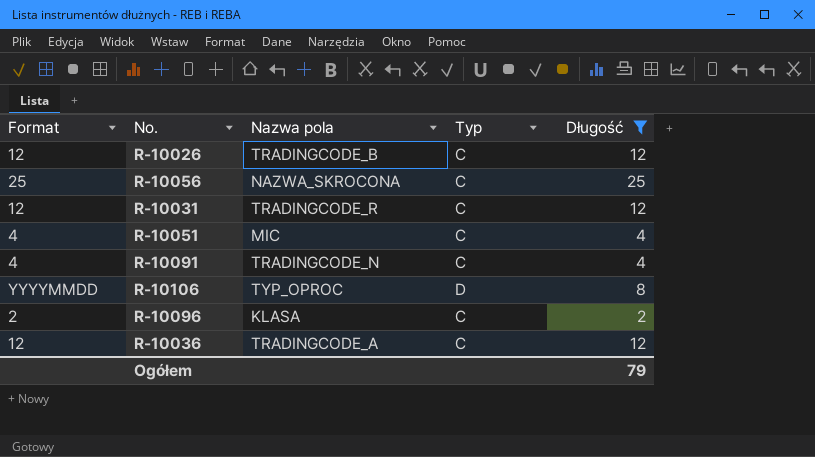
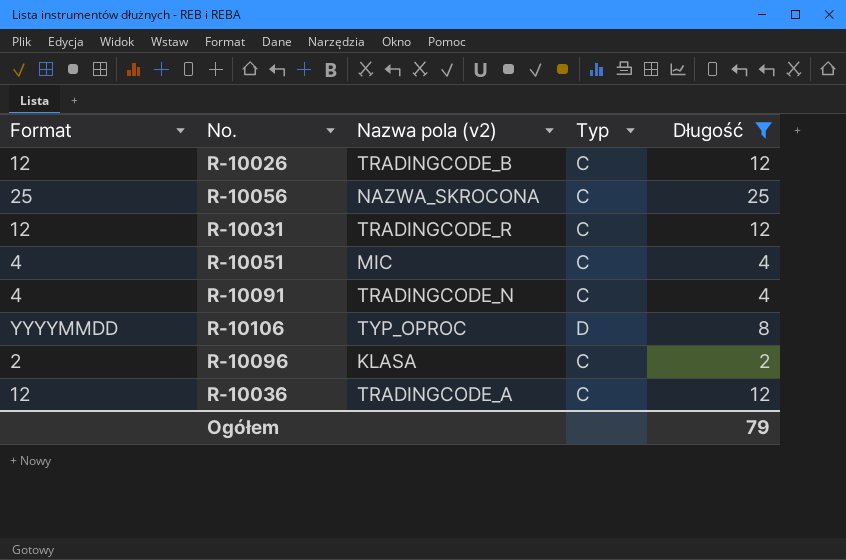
column name: Nazwa pola -> Nazwa pola (v2)

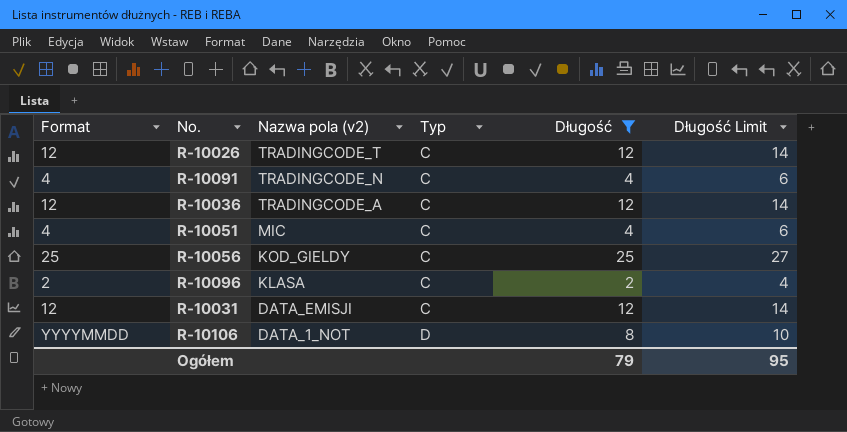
row order: none -> Nazwa pola (v2) descending
column Długość Limit | formula: none -> [Długość] + 2
R-10026 | Nazwa pola (v2): TRADINGCODE_B -> TRADINGCODE_T
R-10056 | Nazwa pola (v2): NAZWA_SKROCONA -> KOD_GIELDY
R-10031 | Nazwa pola (v2): TRADINGCODE_R -> DATA_EMISJI
R-10106 | Nazwa pola (v2): TYP_OPROC -> DATA_1_NOT

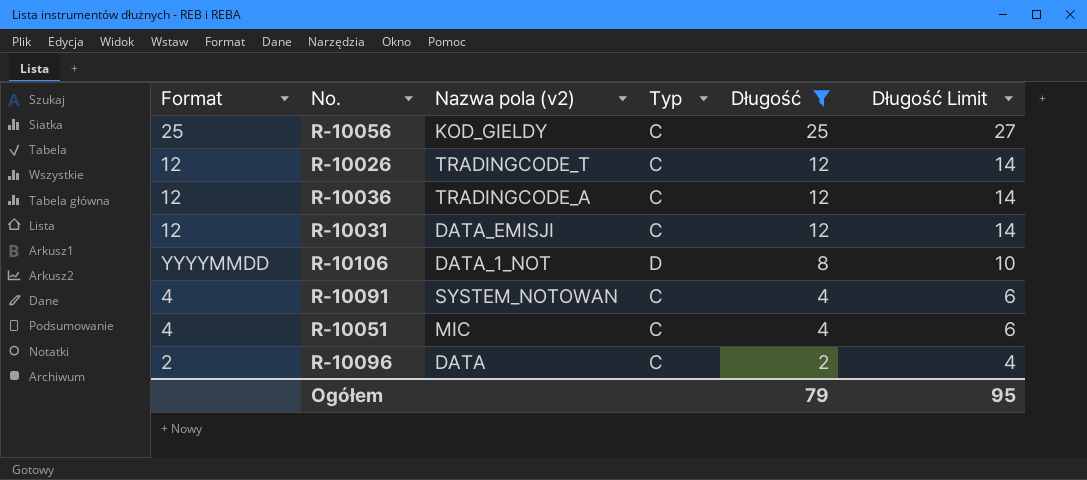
row order: Nazwa pola (v2) descending -> Długość descending
R-10091 | Nazwa pola (v2): TRADINGCODE_N -> SYSTEM_NOTOWAN
R-10096 | Nazwa pola (v2): KLASA -> DATA

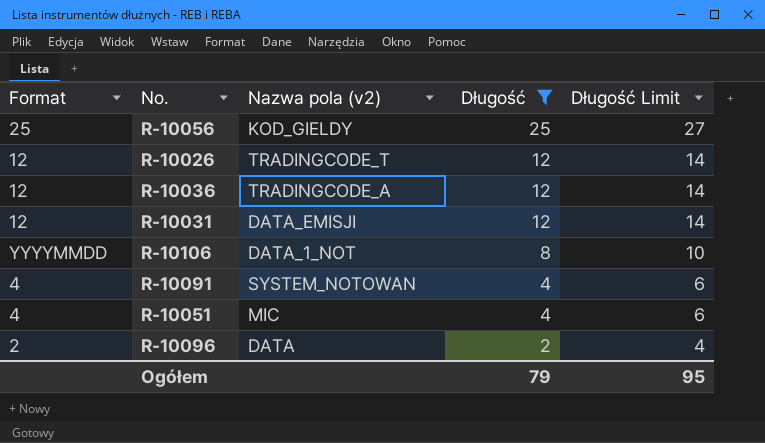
column Typ | position: 4 -> none

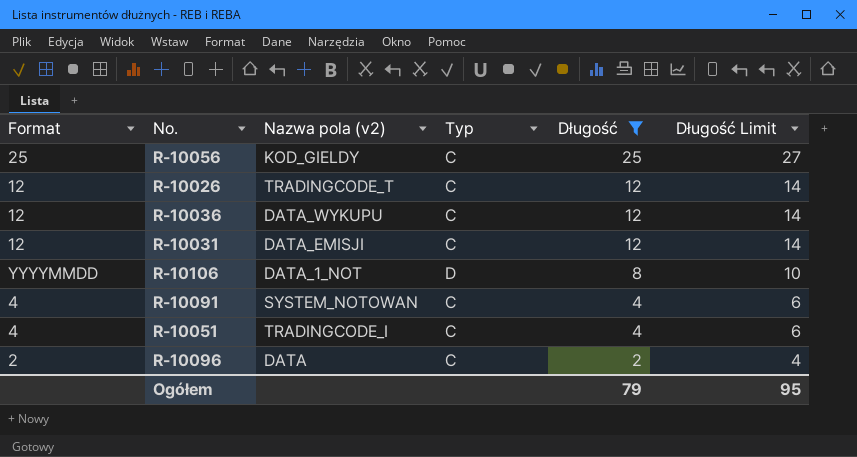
column Typ | position: none -> 4
R-10036 | Nazwa pola (v2): TRADINGCODE_A -> DATA_WYKUPU
R-10051 | Nazwa pola (v2): MIC -> TRADINGCODE_I

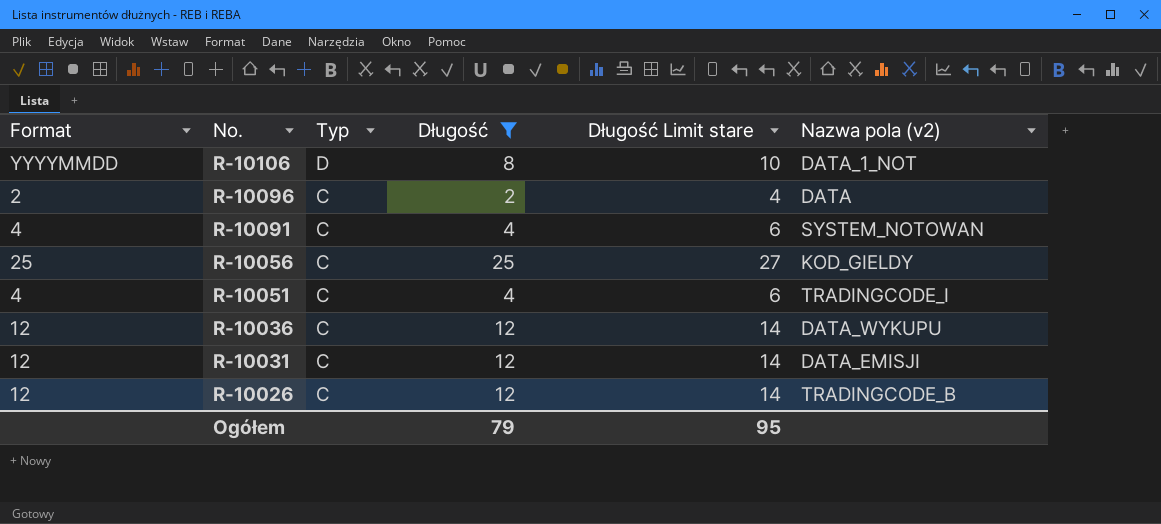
row order: Długość descending -> No. descending
column name: Długość Limit -> Długość Limit stare
column Nazwa pola (v2) | position: 3 -> 6
R-10026 | Nazwa pola (v2): TRADINGCODE_T -> TRADINGCODE_B

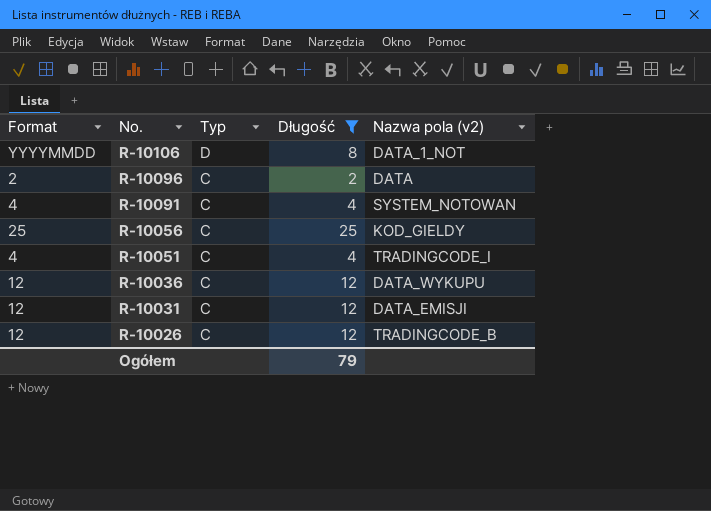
column Długość Limit stare | formula: [Długość] + 2 -> none

